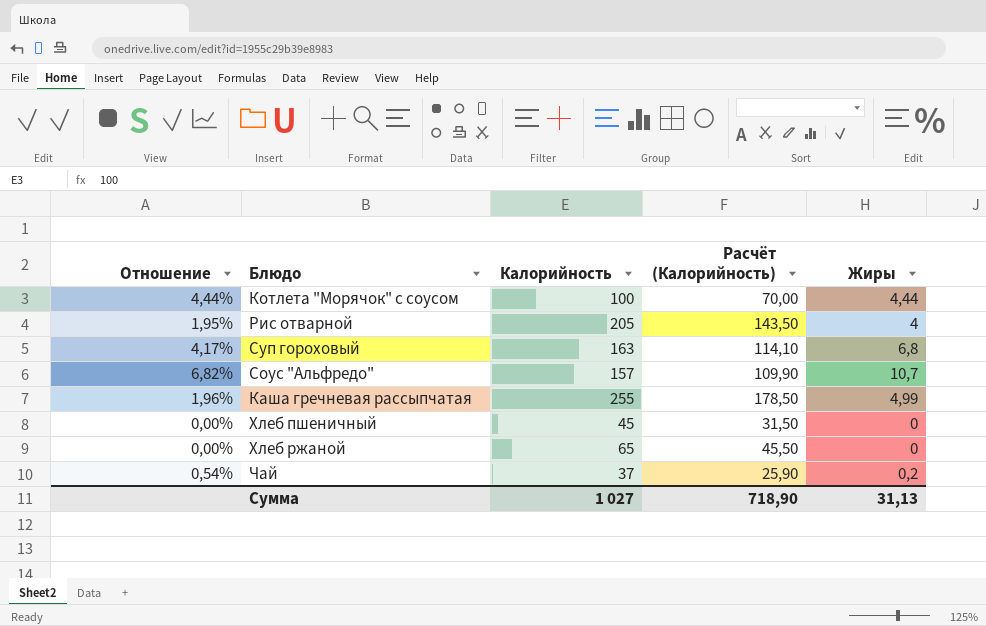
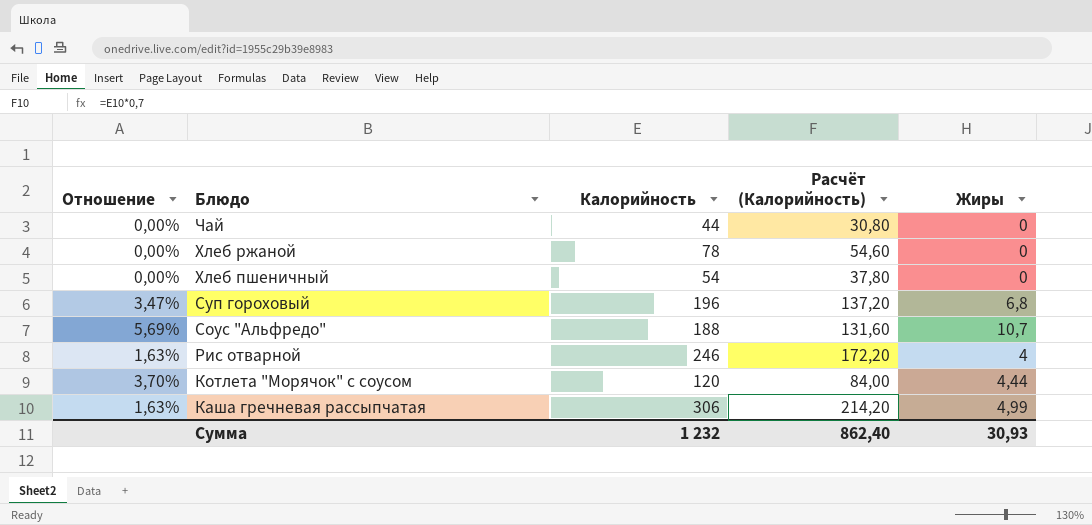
row order: none -> Блюдо descending
Чай | Отношение: 0,54% -> 0,00%
Чай | Калорийность: 37 -> 44
Чай | Расчёт (Калорийность): 25,90 -> 30,80
Чай | Жиры: 0,2 -> 0
Хлеб ржаной | Калорийность: 65 -> 78
Хлеб ржаной | Расчёт (Калорийность): 45,50 -> 54,60
Хлеб пшеничный | Калорийность: 45 -> 54
Хлеб пшеничный | Расчёт (Калорийность): 31,50 -> 37,80
Суп гороховый | Отношение: 4,17% -> 3,47%
Суп гороховый | Калорийность: 163 -> 196
Суп гороховый | Расчёт (Калорийность): 114,10 -> 137,20
Соус "Альфредо" | Отношение: 6,82% -> 5,69%
Соус "Альфредо" | Калорийность: 157 -> 188
Соус "Альфредо" | Расчёт (Калорийность): 109,90 -> 131,60
Рис отварной | Отношение: 1,95% -> 1,63%
Рис отварной | Калорийность: 205 -> 246
Рис отварной | Расчёт (Калорийность): 143,50 -> 172,20
Котлета "Морячок" с соусом | Отношение: 4,44% -> 3,70%
Котлета "Морячок" с соусом | Калорийность: 100 -> 120
Котлета "Морячок" с соусом | Расчёт (Калорийность): 70,00 -> 84,00
Каша гречневая рассыпчатая | Отношение: 1,96% -> 1,63%
Каша гречневая рассыпчатая | Калорийность: 255 -> 306
Каша гречневая рассыпчатая | Расчёт (Калорийность): 178,50 -> 214,20
Сумма | Калорийность: 1 027 -> 1 232
Сумма | Расчёт (Калорийность): 718,90 -> 862,40
Сумма | Жиры: 31,13 -> 30,93

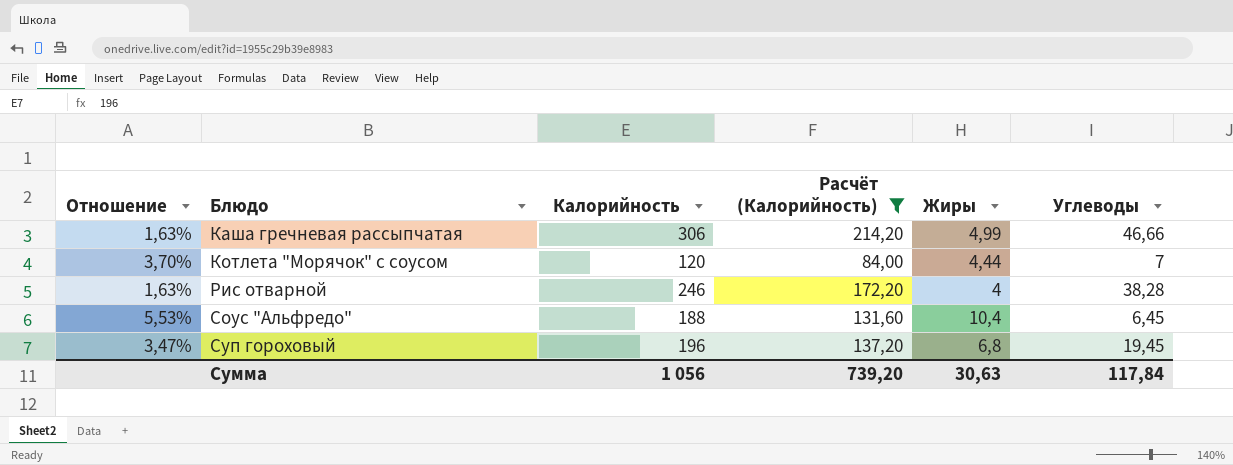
filter: none -> Расчёт (Калорийность) >= 84,00
row order: Блюдо descending -> Блюдо ascending
column Углеводы | position: none -> 6
Соус "Альфредо" | Отношение: 5,69% -> 5,53%
Соус "Альфредо" | Жиры: 10,7 -> 10,4
Сумма | Калорийность: 1 232 -> 1 056
Сумма | Расчёт (Калорийность): 862,40 -> 739,20
Сумма | Жиры: 30,93 -> 30,63

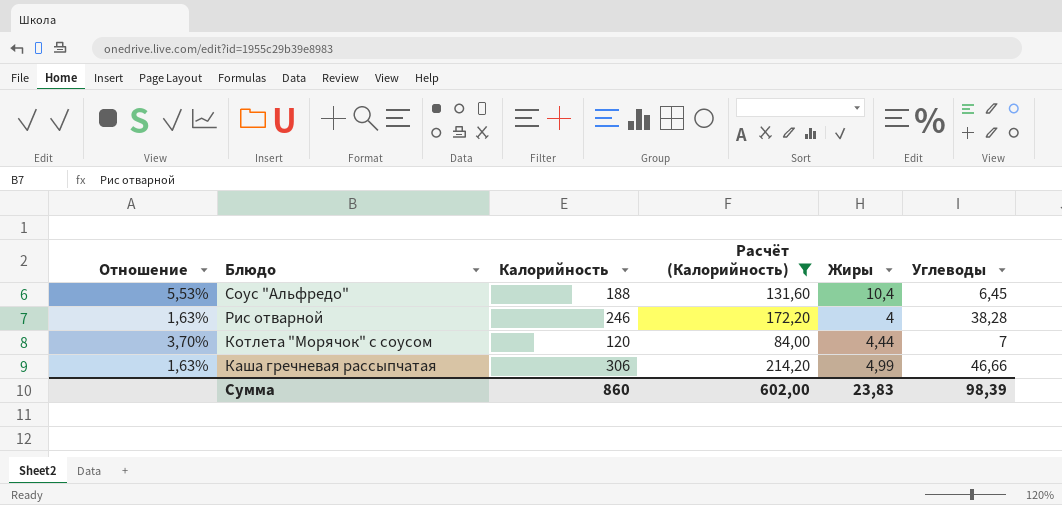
row order: Блюдо ascending -> Блюдо descending
row Суп гороховый: 3,47% | 196 | 137,20 | 6,8 | 19,45 -> none
Сумма | Калорийность: 1 056 -> 860
Сумма | Расчёт (Калорийность): 739,20 -> 602,00
Сумма | Жиры: 30,63 -> 23,83
Сумма | Углеводы: 117,84 -> 98,39

